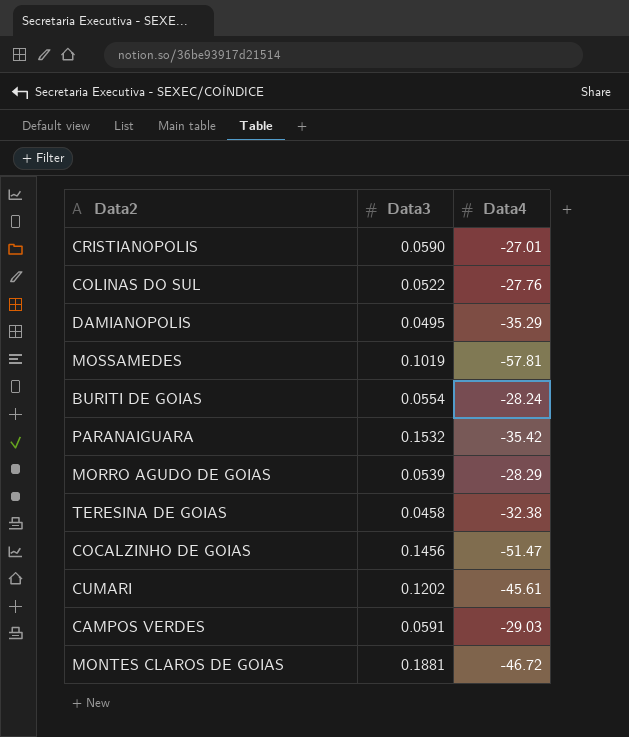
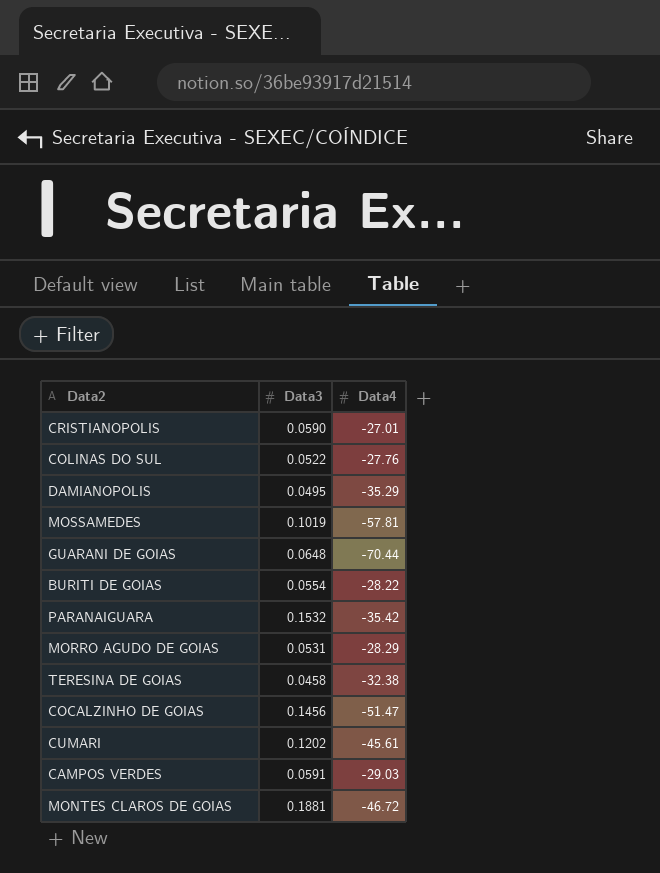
row GUARANI DE GOIAS: none -> 0.0648 | -70.44
BURITI DE GOIAS | Data4: -28.24 -> -28.22
MORRO AGUDO DE GOIAS | Data3: 0.0539 -> 0.0531

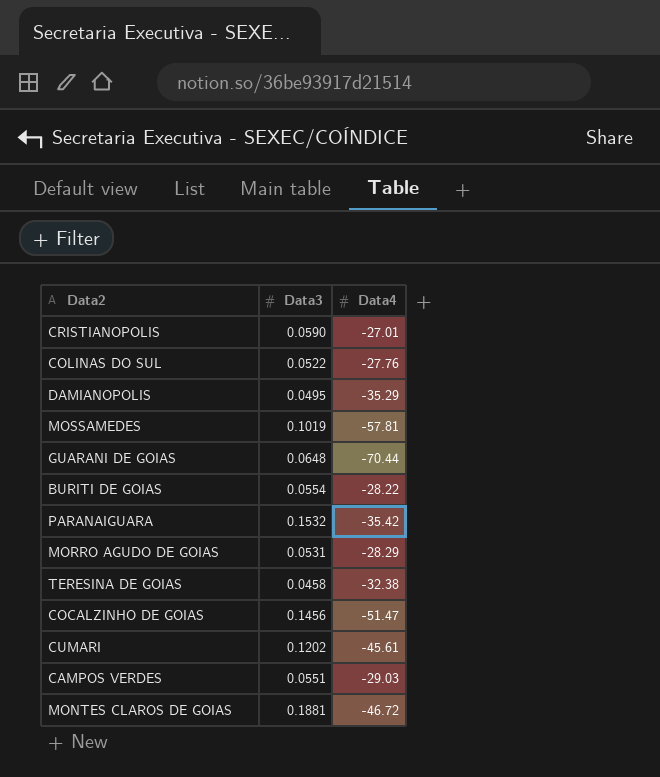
CAMPOS VERDES | Data3: 0.0591 -> 0.0551

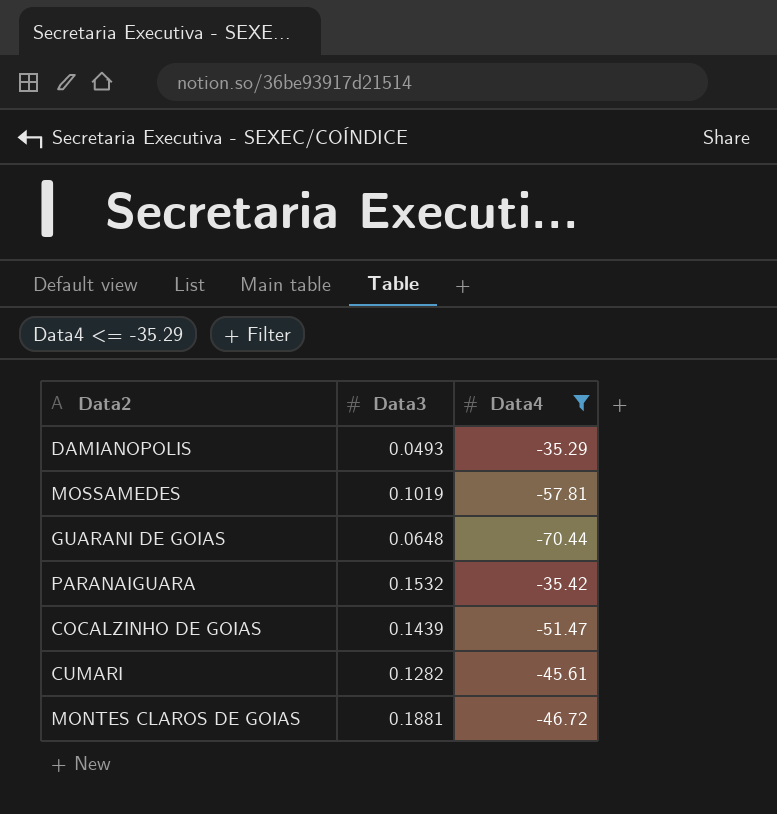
filter: none -> Data4 <= -35.29
DAMIANOPOLIS | Data3: 0.0495 -> 0.0493
COCALZINHO DE GOIAS | Data3: 0.1456 -> 0.1439
CUMARI | Data3: 0.1202 -> 0.1282

